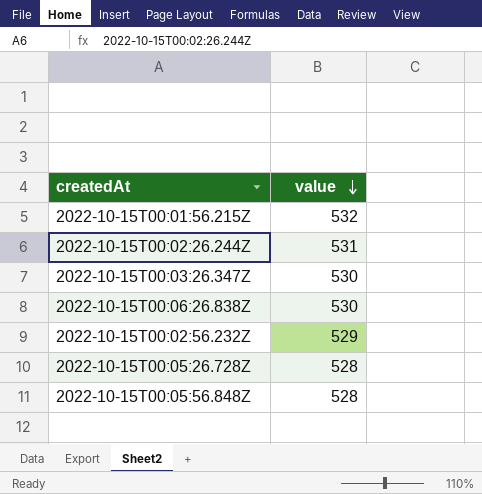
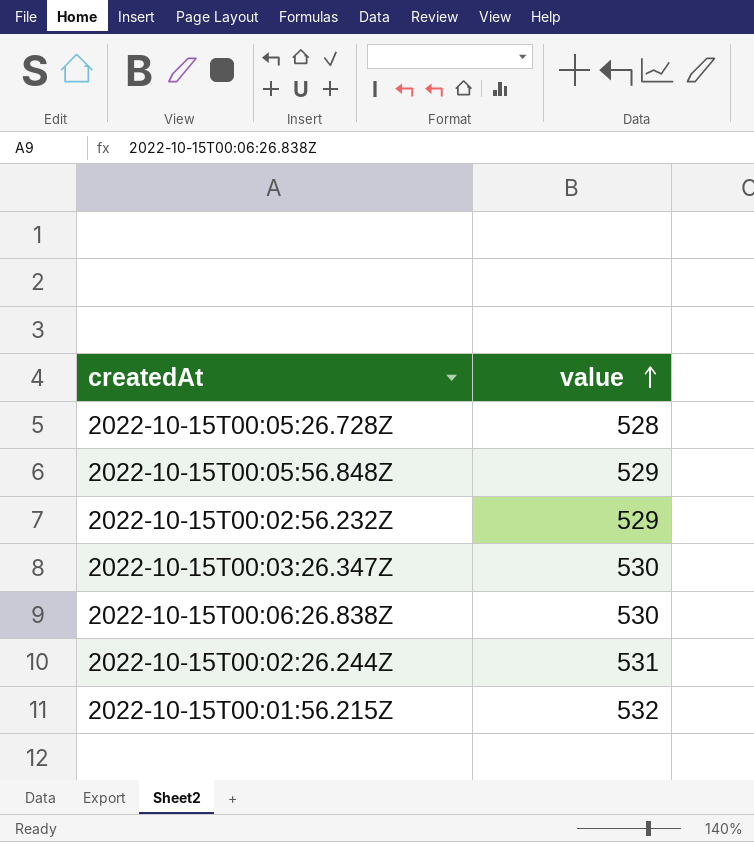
row order: value descending -> value ascending
2022-10-15T00:05:56.848Z | value: 528 -> 529

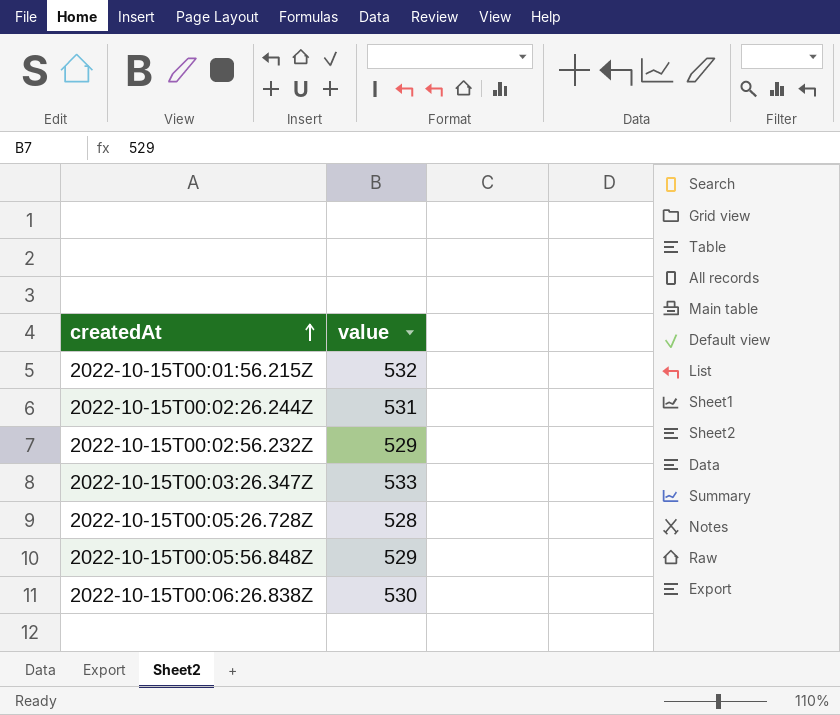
row order: value ascending -> createdAt ascending
2022-10-15T00:03:26.347Z | value: 530 -> 533

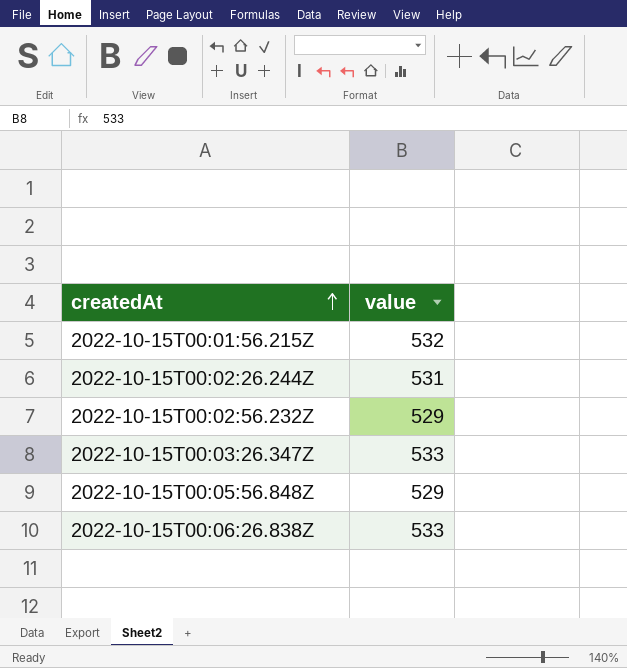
row 2022-10-15T00:05:26.728Z: 528 -> none
2022-10-15T00:06:26.838Z | value: 530 -> 533

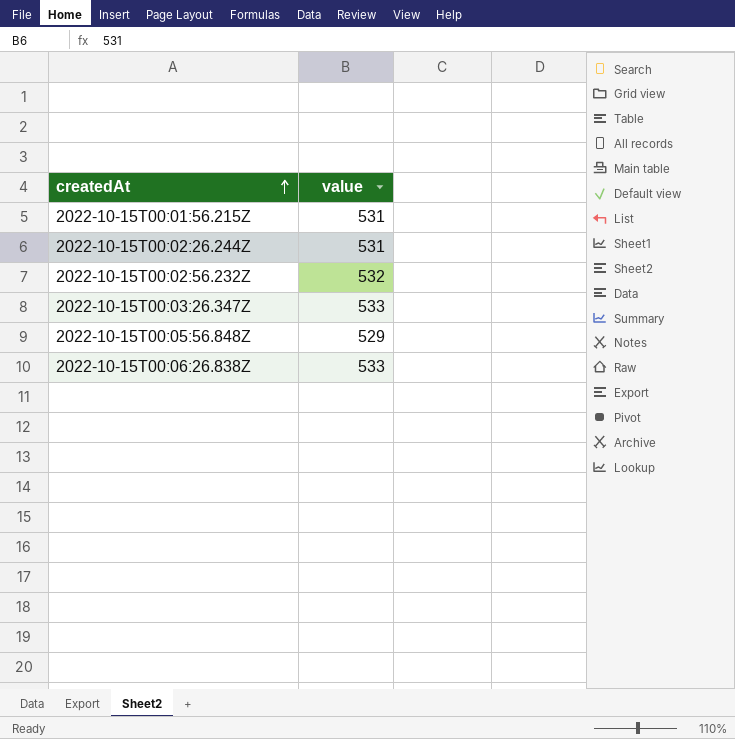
2022-10-15T00:01:56.215Z | value: 532 -> 531
2022-10-15T00:02:56.232Z | value: 529 -> 532

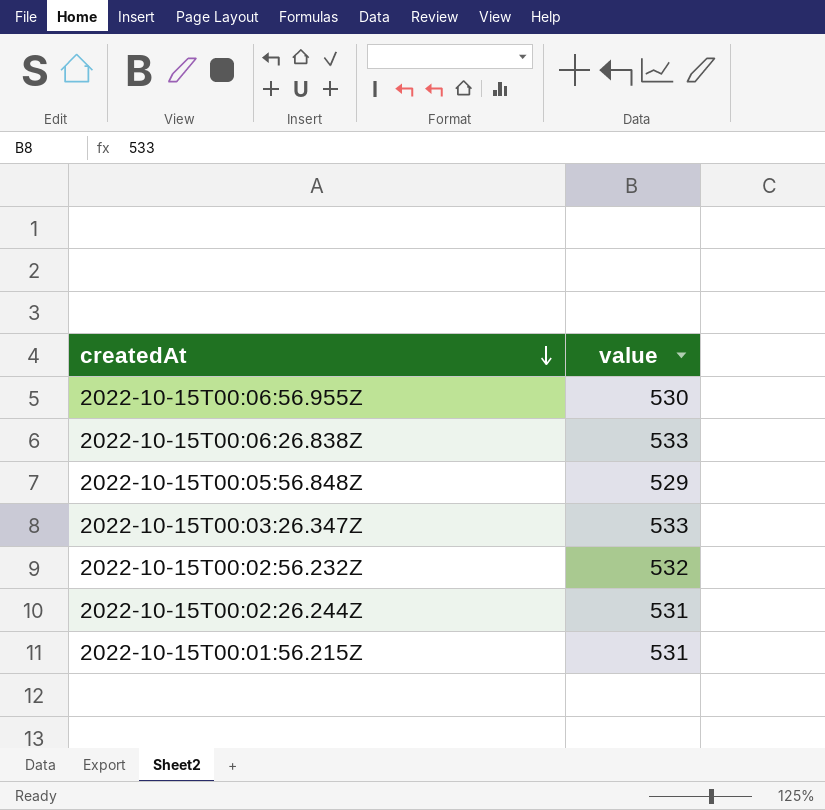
row order: createdAt ascending -> createdAt descending
row 2022-10-15T00:06:56.955Z: none -> 530

